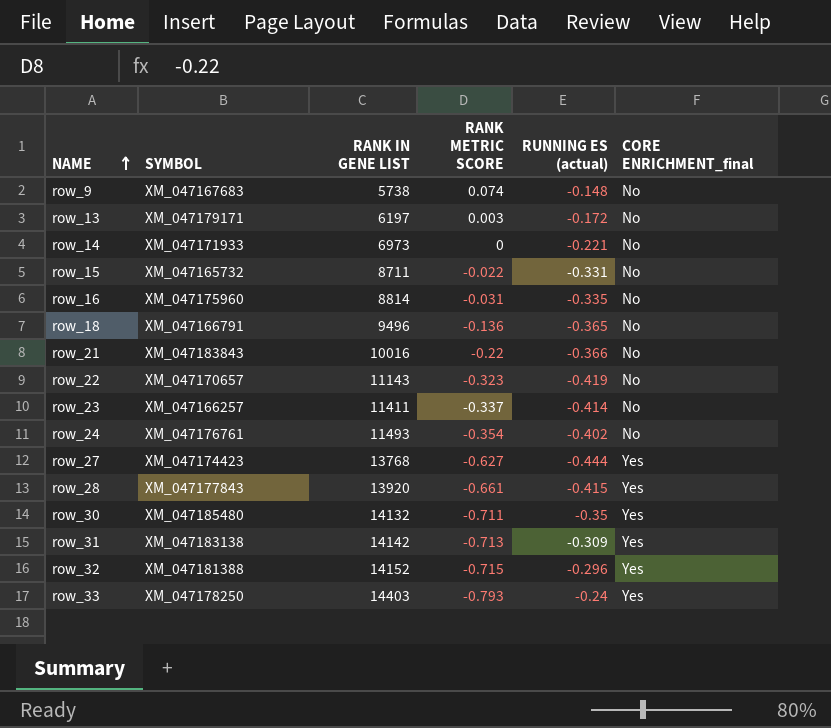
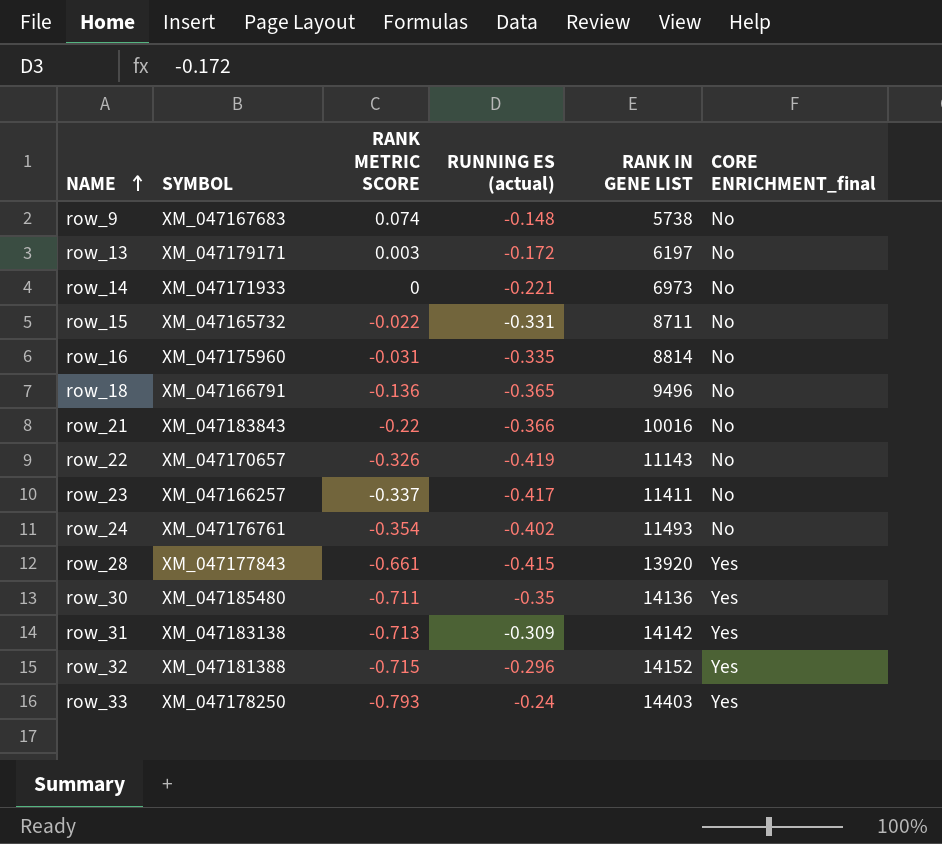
column RANK IN GENE LIST | position: 3 -> 5
row row_27: XM_047174423 | 13768 | -0.627 | -0.444 | Yes -> none
row_22 | RANK METRIC SCORE: -0.323 -> -0.326
row_23 | RUNNING ES (actual): -0.414 -> -0.417
row_30 | RANK IN GENE LIST: 14132 -> 14136

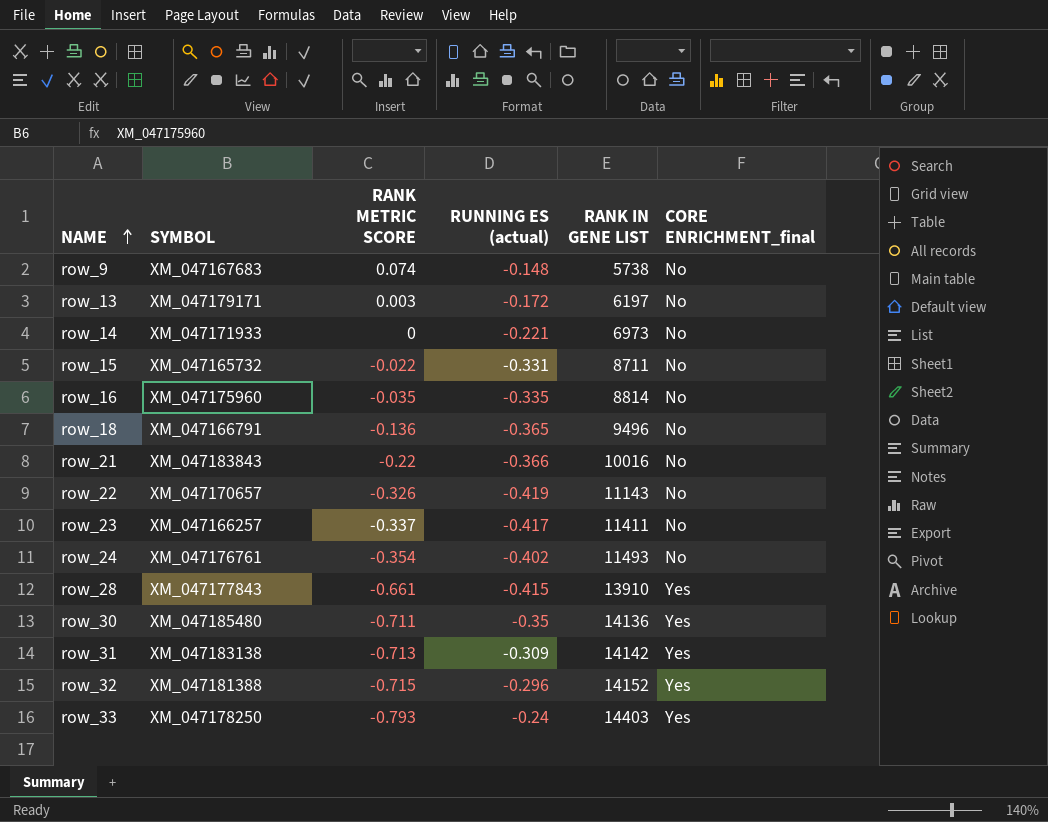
row_16 | RANK METRIC SCORE: -0.031 -> -0.035
row_28 | RANK IN GENE LIST: 13920 -> 13910

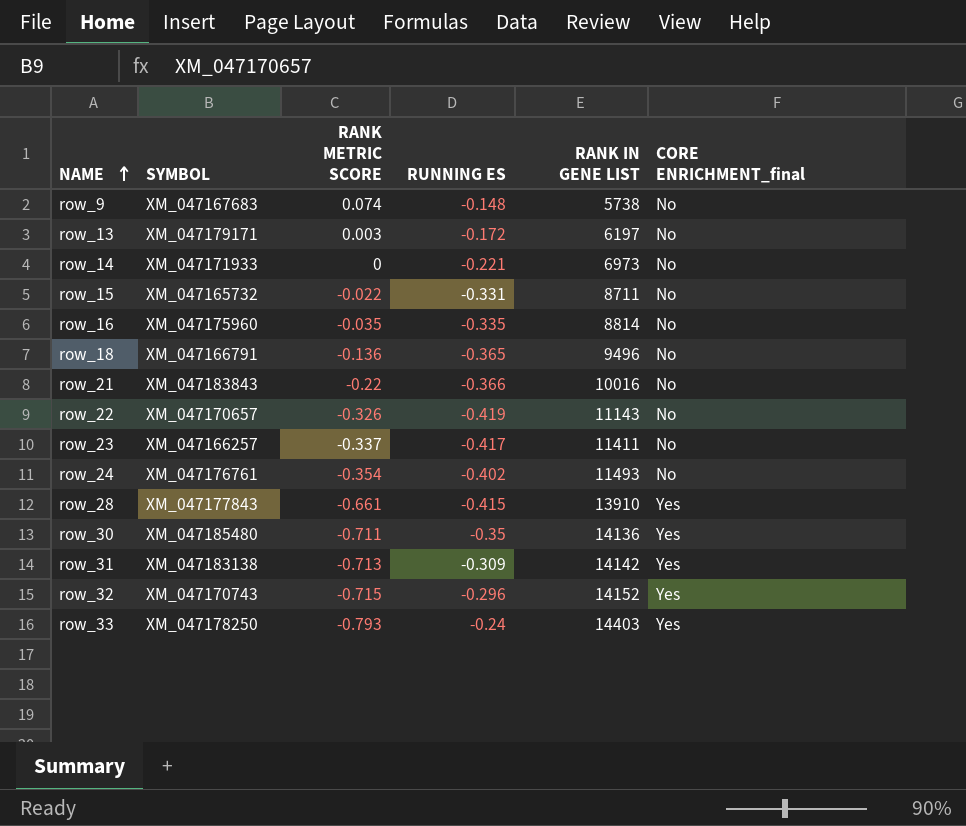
column name: RUNNING ES (actual) -> RUNNING ES
row_32 | SYMBOL: XM_047181388 -> XM_047170743

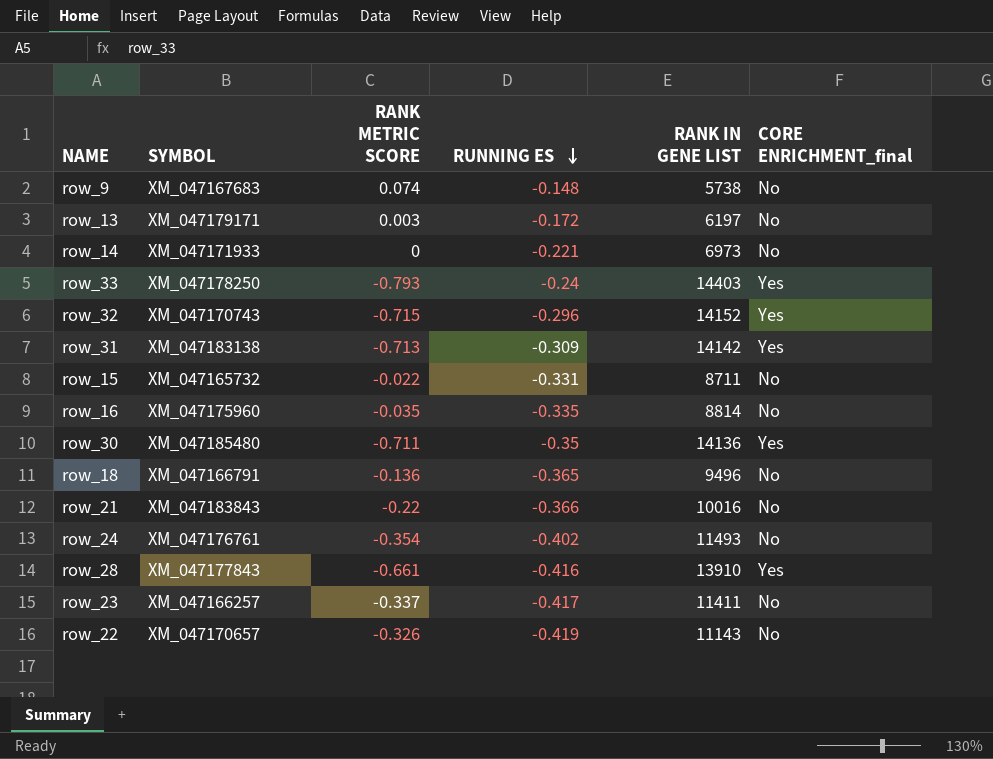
row order: NAME ascending -> RUNNING ES descending
row_28 | RUNNING ES: -0.415 -> -0.416

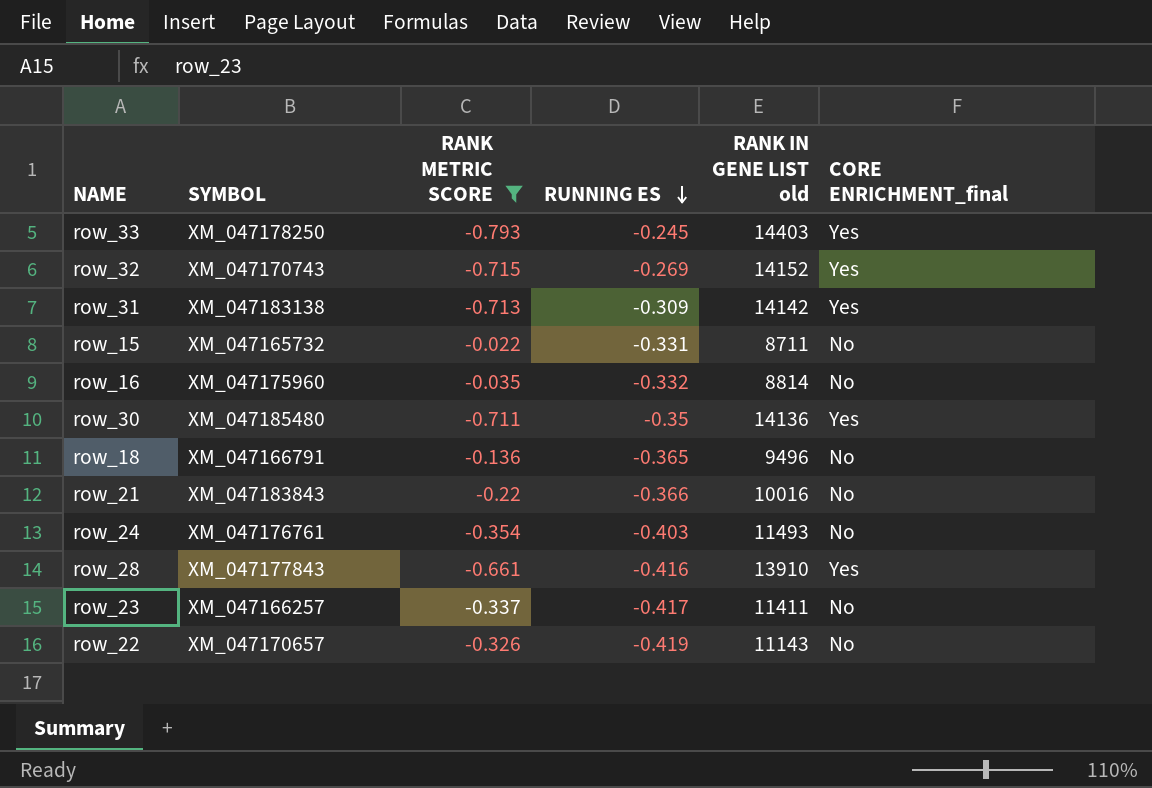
filter: none -> RANK METRIC SCORE <= -0.022
column name: RANK IN GENE LIST -> RANK IN GENE LIST old
row_33 | RUNNING ES: -0.24 -> -0.245
row_32 | RUNNING ES: -0.296 -> -0.269
row_16 | RUNNING ES: -0.335 -> -0.332
row_24 | RUNNING ES: -0.402 -> -0.403

